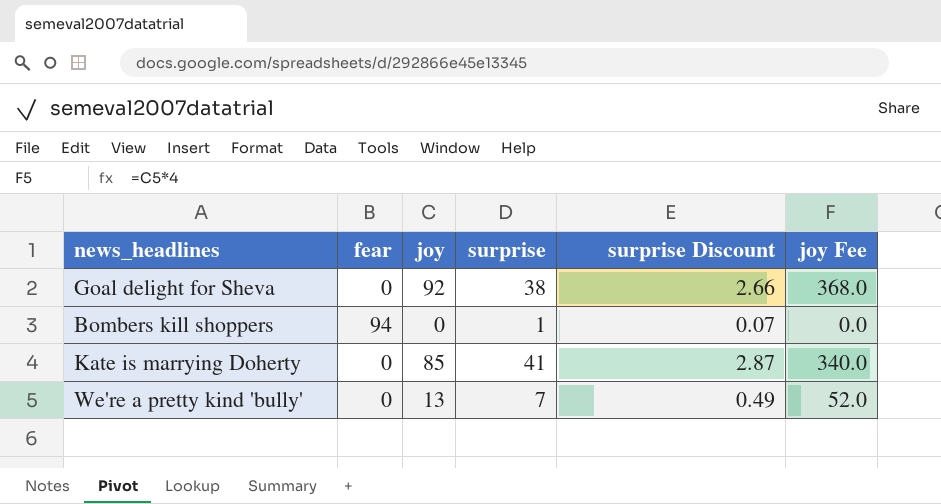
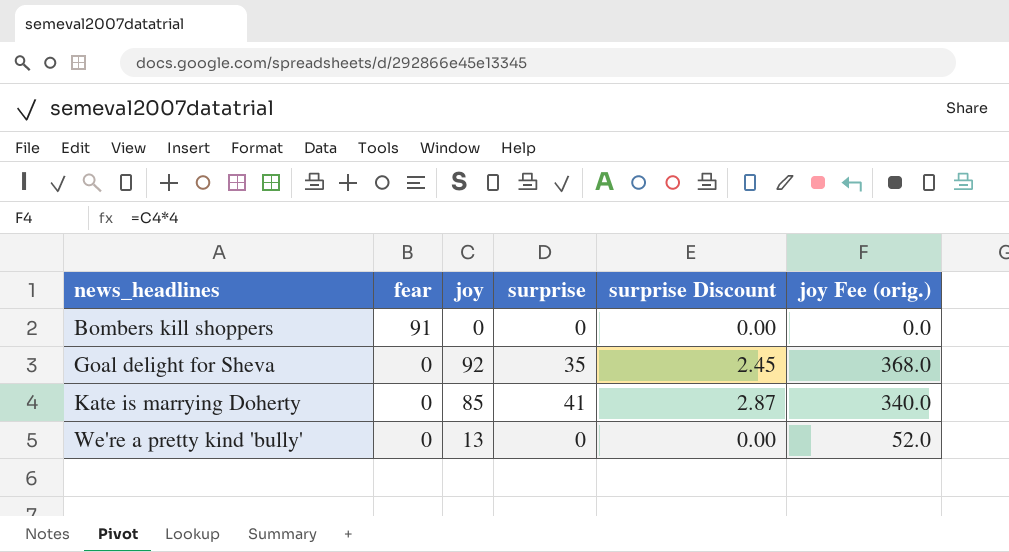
row order: none -> news_headlines ascending
column name: joy Fee -> joy Fee (orig.)
Bombers kill shoppers | fear: 94 -> 91
Bombers kill shoppers | surprise: 1 -> 0
Bombers kill shoppers | surprise Discount: 0.07 -> 0.00
Goal delight for Sheva | surprise: 38 -> 35
Goal delight for Sheva | surprise Discount: 2.66 -> 2.45
We're a pretty kind 'bully' | surprise: 7 -> 0
We're a pretty kind 'bully' | surprise Discount: 0.49 -> 0.00

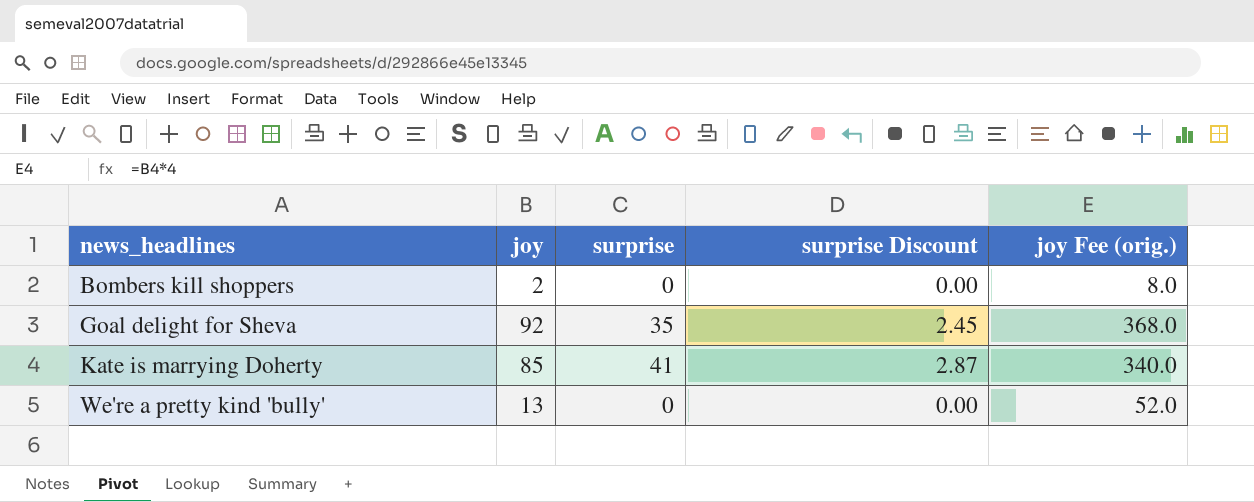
column fear | position: 2 -> none
Bombers kill shoppers | joy: 0 -> 2
Bombers kill shoppers | joy Fee (orig.): 0.0 -> 8.0

